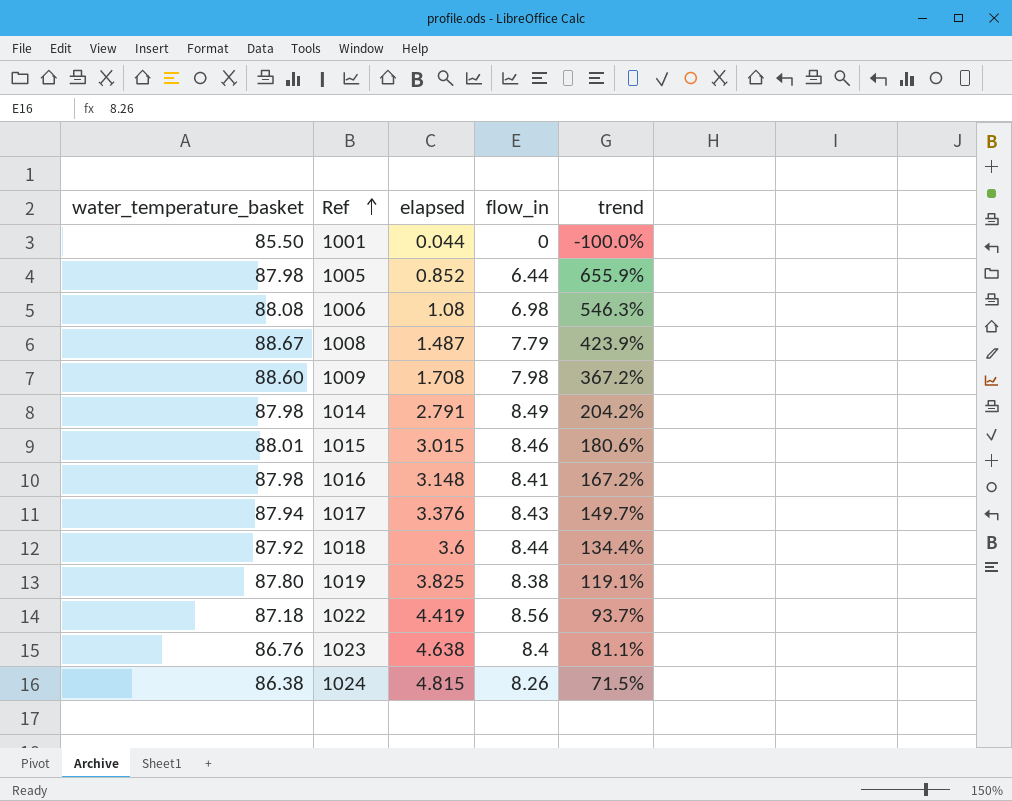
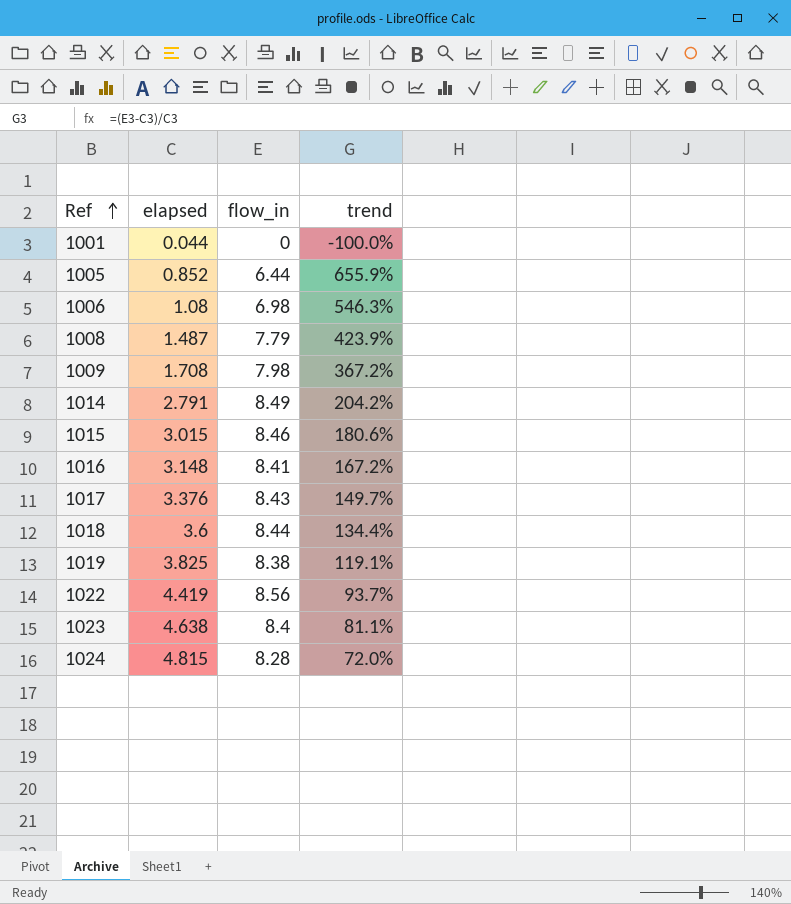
column water_temperature_basket | position: 1 -> none
1024 | flow_in: 8.26 -> 8.28
1024 | trend: 71.5% -> 72.0%

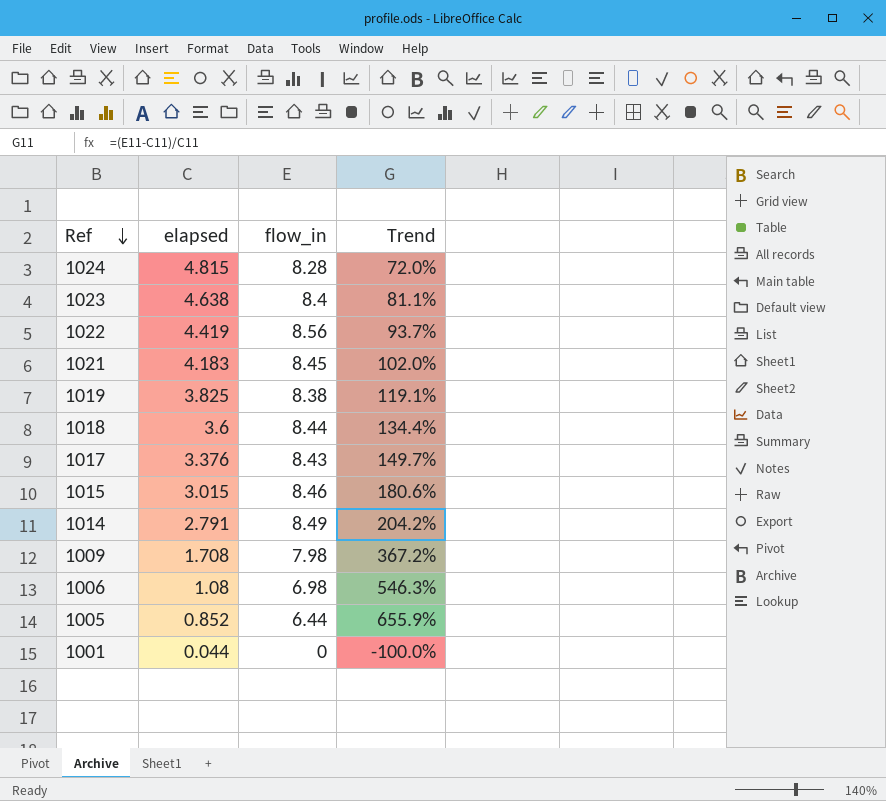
row order: Ref ascending -> Ref descending
column name: trend -> Trend
row 1008: 1.487 | 7.79 | 423.9% -> none
row 1016: 3.148 | 8.41 | 167.2% -> none
row 1021: none -> 4.183 | 8.45 | 102.0%

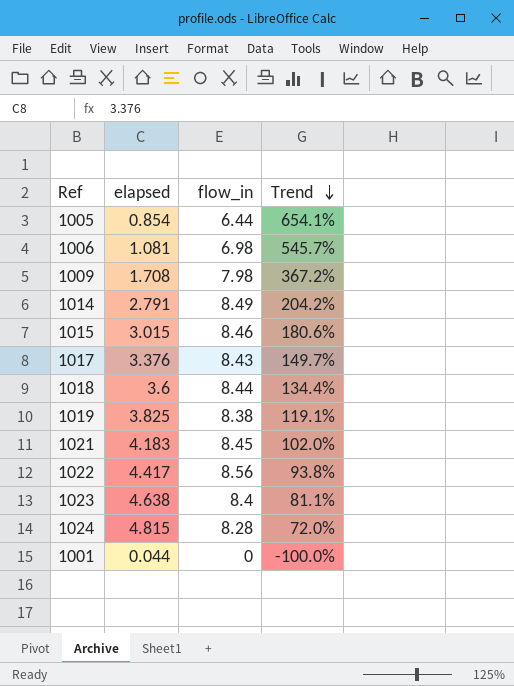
row order: Ref descending -> Trend descending
1005 | elapsed: 0.852 -> 0.854
1005 | Trend: 655.9% -> 654.1%
1006 | elapsed: 1.08 -> 1.081
1006 | Trend: 546.3% -> 545.7%
1022 | elapsed: 4.419 -> 4.417
1022 | Trend: 93.7% -> 93.8%

